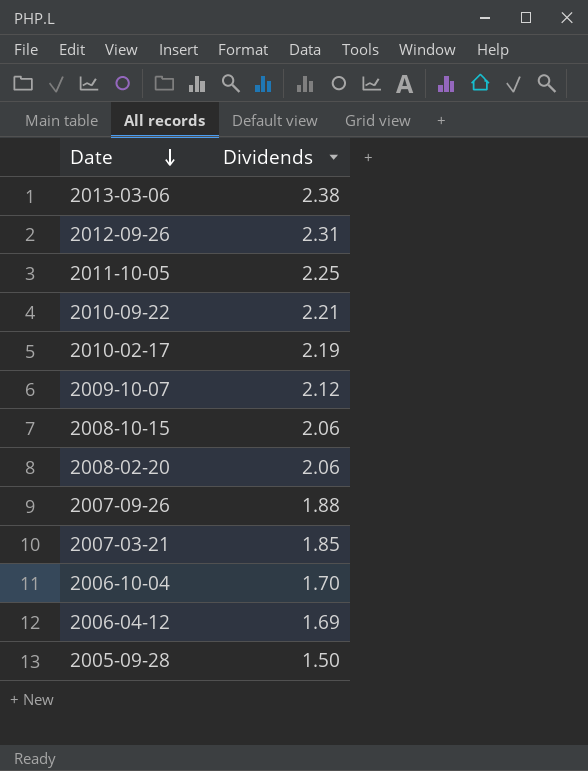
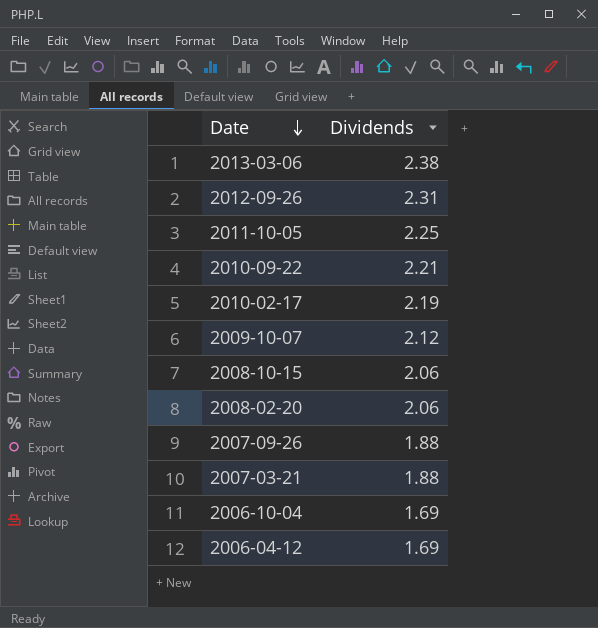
row 2005-09-28: 1.50 -> none
2007-03-21 | Dividends: 1.85 -> 1.88
2006-10-04 | Dividends: 1.70 -> 1.69

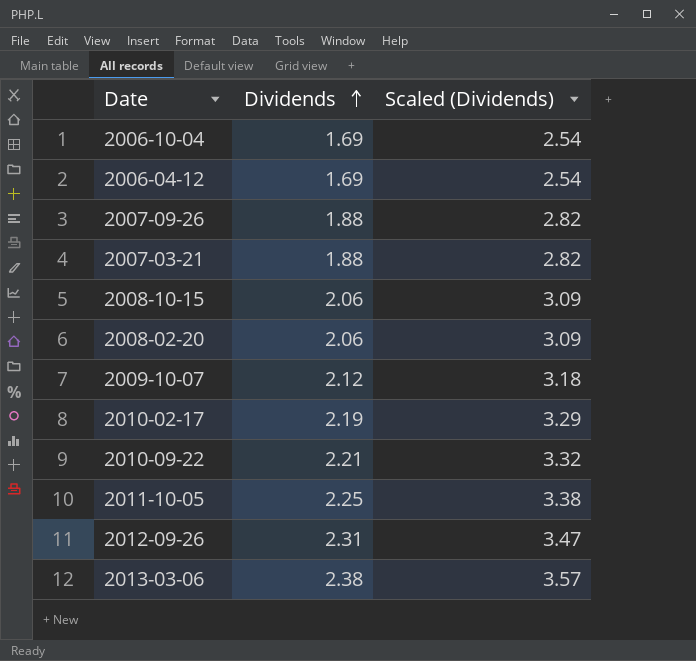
row order: Date descending -> Dividends ascending
column Scaled (Dividends) | formula: none -> [Dividends] * 1.5

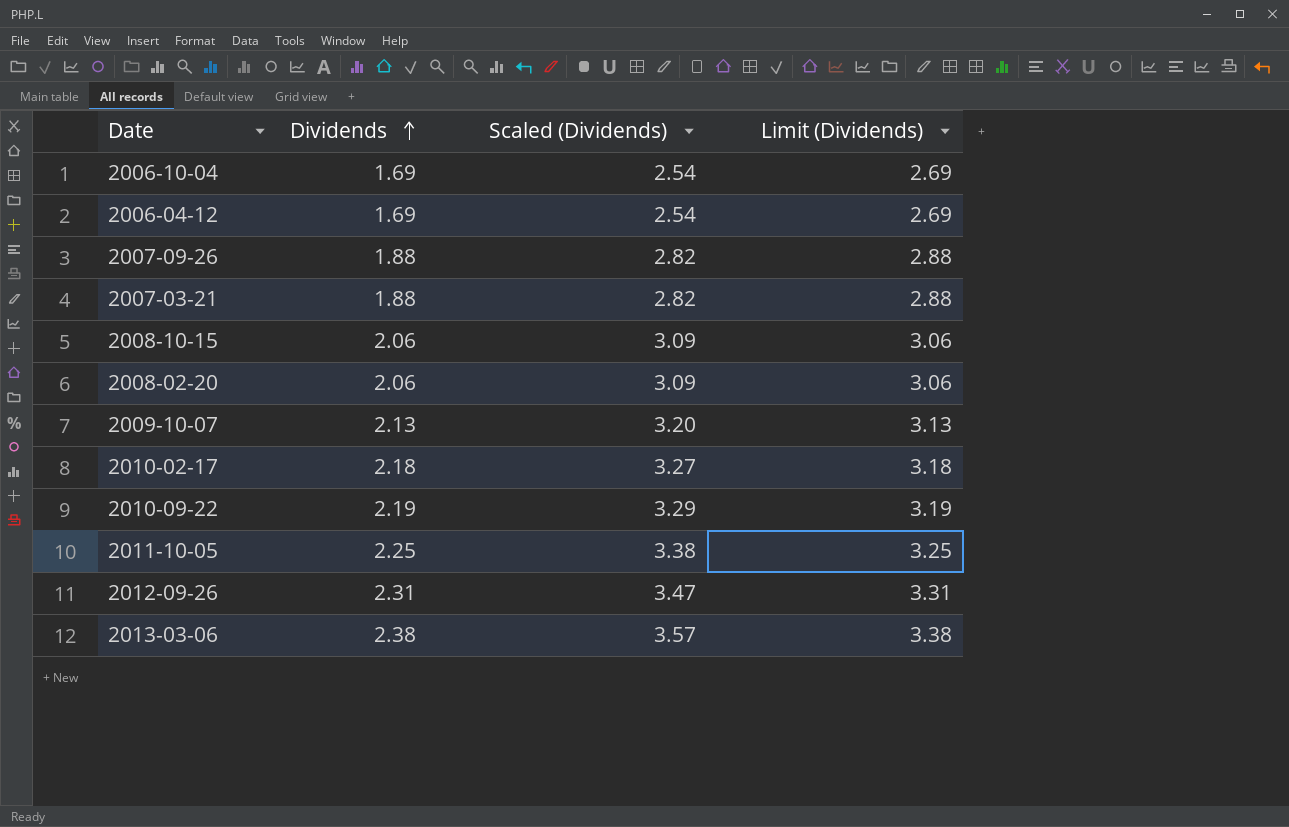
column Limit (Dividends) | formula: none -> [Dividends] + 1
2009-10-07 | Dividends: 2.12 -> 2.13
2009-10-07 | Scaled (Dividends): 3.18 -> 3.20
2010-02-17 | Dividends: 2.19 -> 2.18
2010-02-17 | Scaled (Dividends): 3.29 -> 3.27
2010-09-22 | Dividends: 2.21 -> 2.19
2010-09-22 | Scaled (Dividends): 3.32 -> 3.29

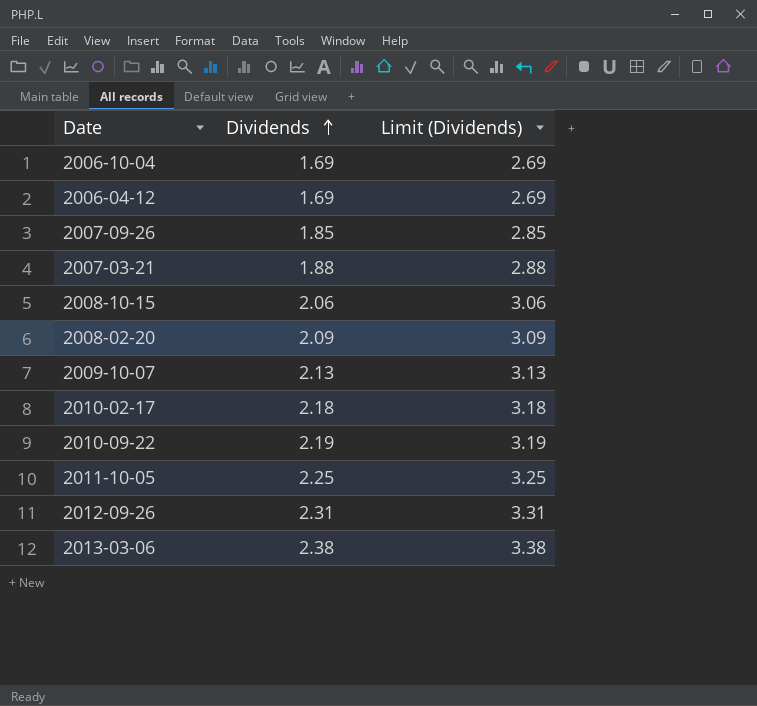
column Scaled (Dividends) | formula: [Dividends] * 1.5 -> none
2007-09-26 | Dividends: 1.88 -> 1.85
2007-09-26 | Limit (Dividends): 2.88 -> 2.85
2008-02-20 | Dividends: 2.06 -> 2.09
2008-02-20 | Limit (Dividends): 3.06 -> 3.09

